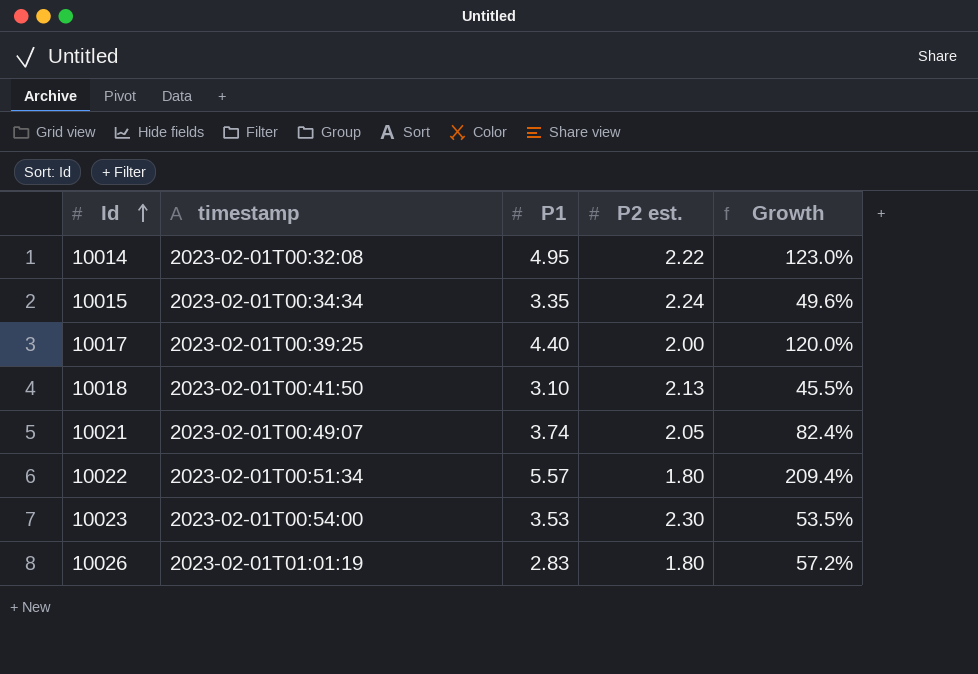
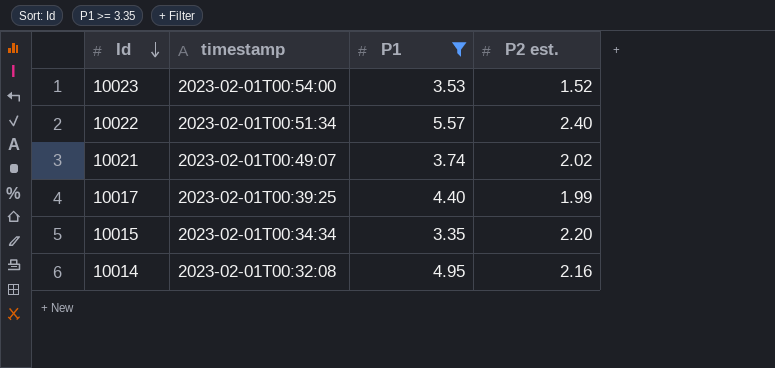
filter: none -> P1 >= 3.35
row order: Id ascending -> Id descending
column Growth | formula: ([P1] - [P2 est.]) / [P2 est.] -> none
10023 | P2 est.: 2.30 -> 1.52
10022 | P2 est.: 1.80 -> 2.40
10021 | P2 est.: 2.05 -> 2.02
10017 | P2 est.: 2.00 -> 1.99
10015 | P2 est.: 2.24 -> 2.20
10014 | P2 est.: 2.22 -> 2.16

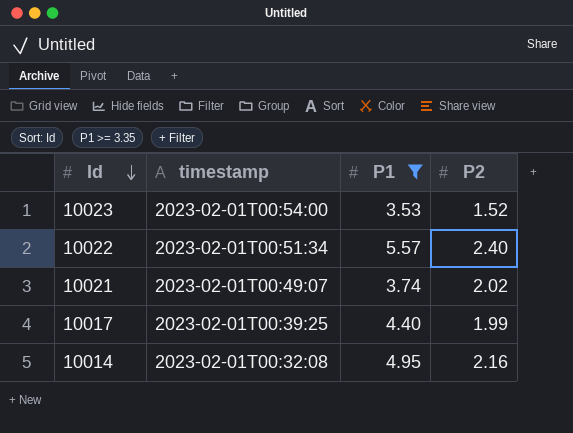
column name: P2 est. -> P2
row 10015: 2023-02-01T00:34:34 | 3.35 | 2.20 -> none

